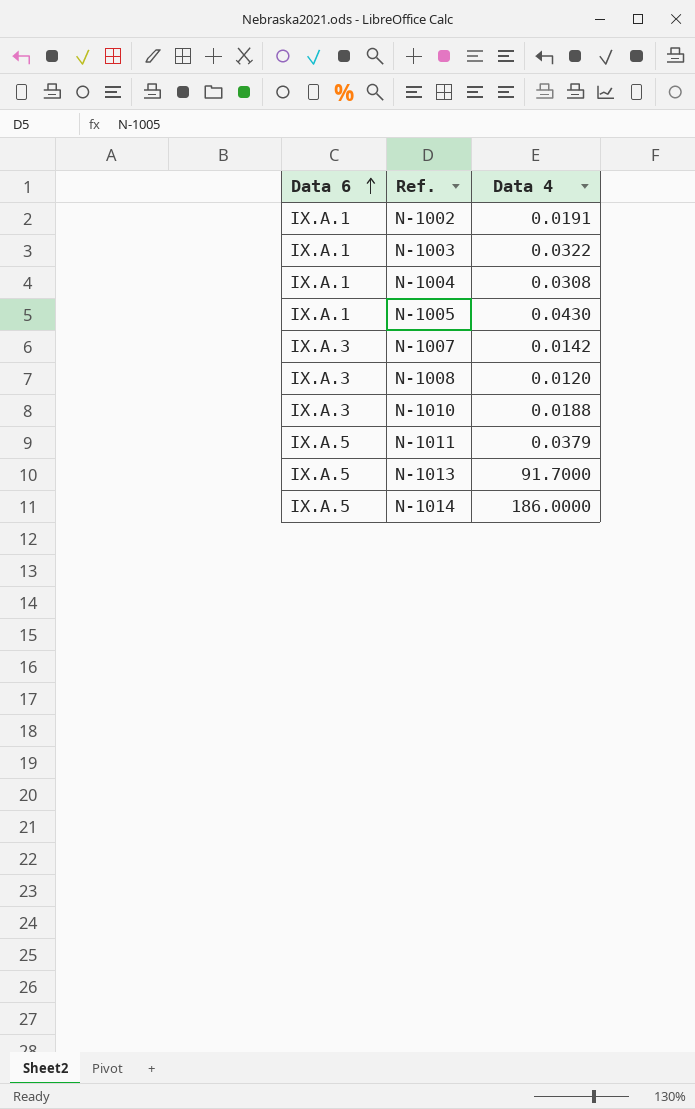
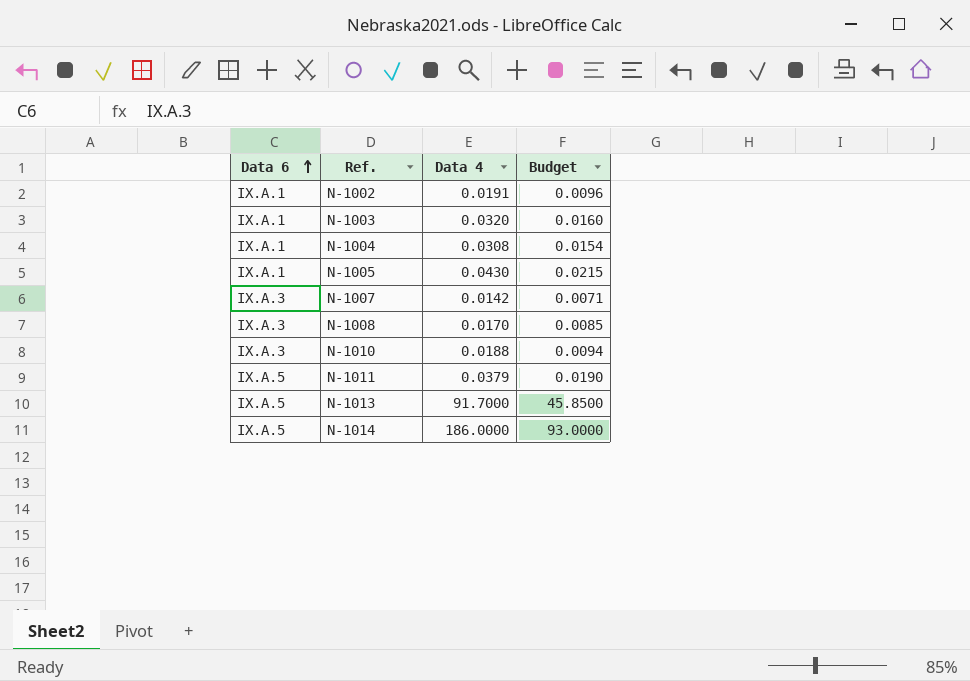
column Budget | formula: none -> [Data 4] * 0.5
N-1003 | Data 4: 0.0322 -> 0.0320
N-1008 | Data 4: 0.0120 -> 0.0170

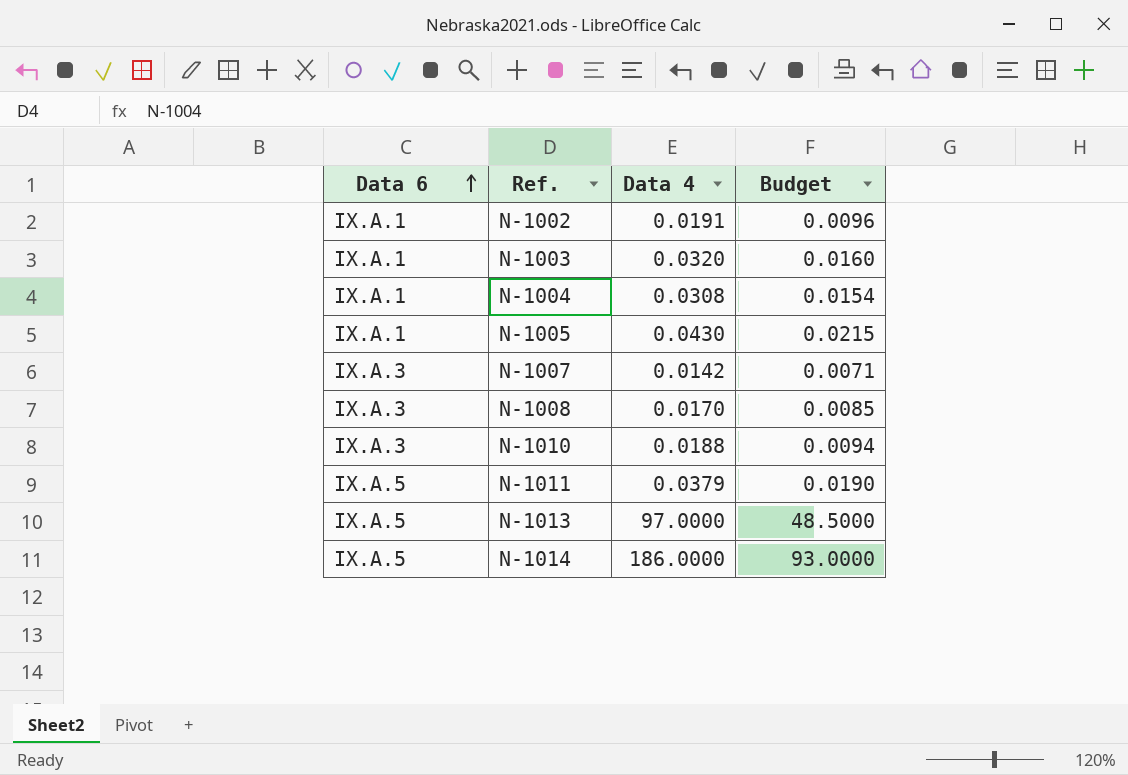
N-1013 | Data 4: 91.7000 -> 97.0000
N-1013 | Budget: 45.8500 -> 48.5000

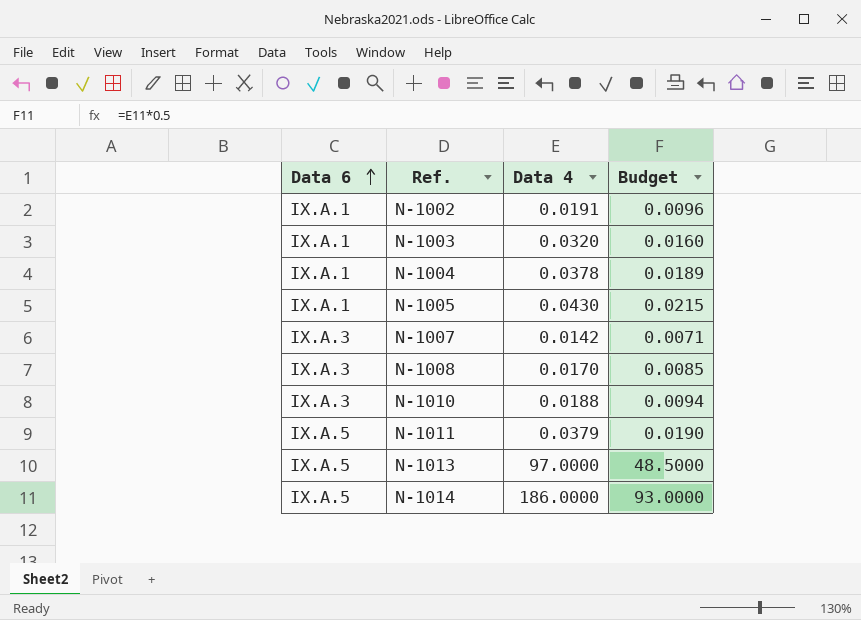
N-1004 | Data 4: 0.0308 -> 0.0378
N-1004 | Budget: 0.0154 -> 0.0189

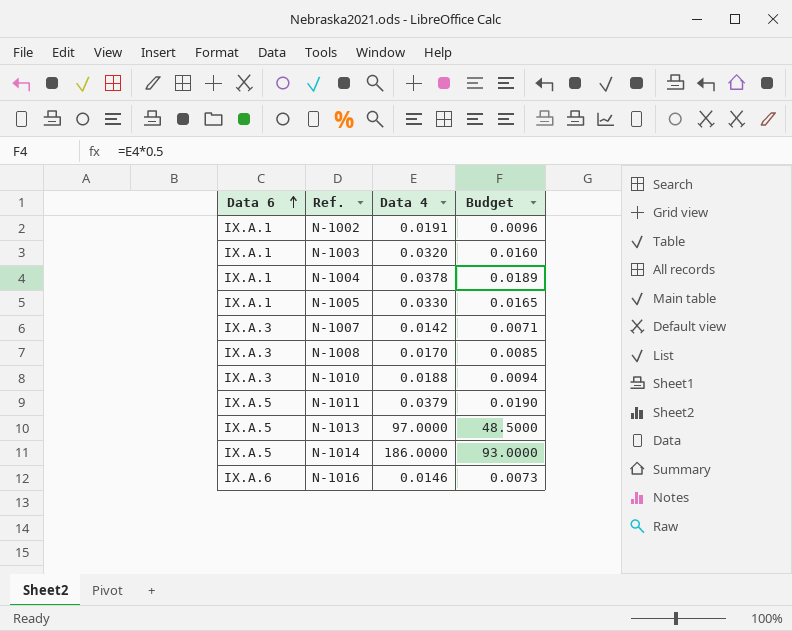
N-1005 | Data 4: 0.0430 -> 0.0330
N-1005 | Budget: 0.0215 -> 0.0165
row N-1016: none -> IX.A.6 | 0.0146 | 0.0073

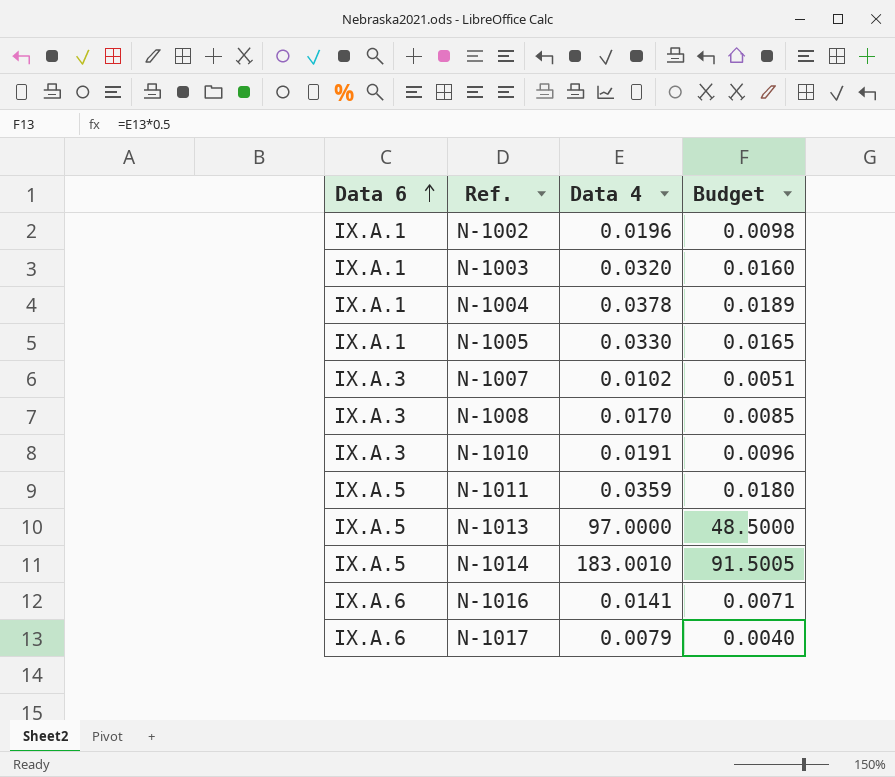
N-1002 | Data 4: 0.0191 -> 0.0196
N-1002 | Budget: 0.0096 -> 0.0098
N-1007 | Data 4: 0.0142 -> 0.0102
N-1007 | Budget: 0.0071 -> 0.0051
N-1010 | Data 4: 0.0188 -> 0.0191
N-1010 | Budget: 0.0094 -> 0.0096
N-1011 | Data 4: 0.0379 -> 0.0359
N-1011 | Budget: 0.0190 -> 0.0180
N-1014 | Data 4: 186.0000 -> 183.0010
N-1014 | Budget: 93.0000 -> 91.5005
N-1016 | Data 4: 0.0146 -> 0.0141
N-1016 | Budget: 0.0073 -> 0.0071
row N-1017: none -> IX.A.6 | 0.0079 | 0.0040

